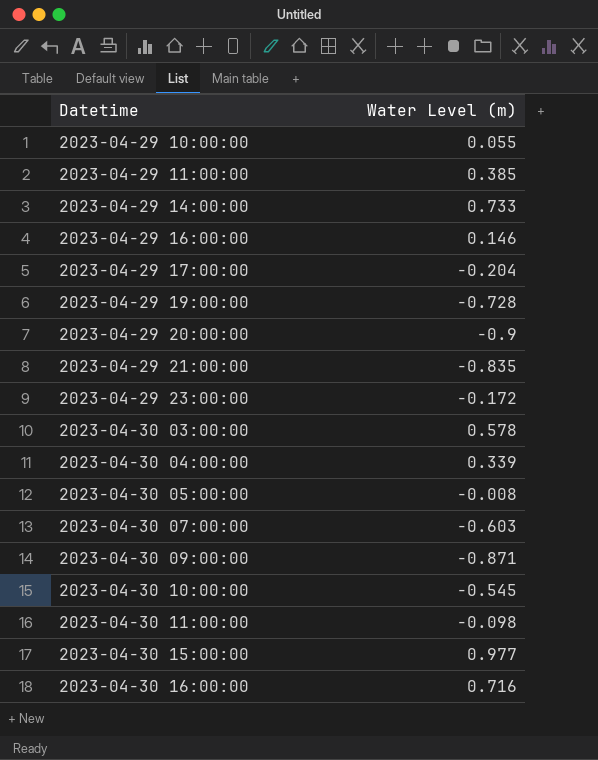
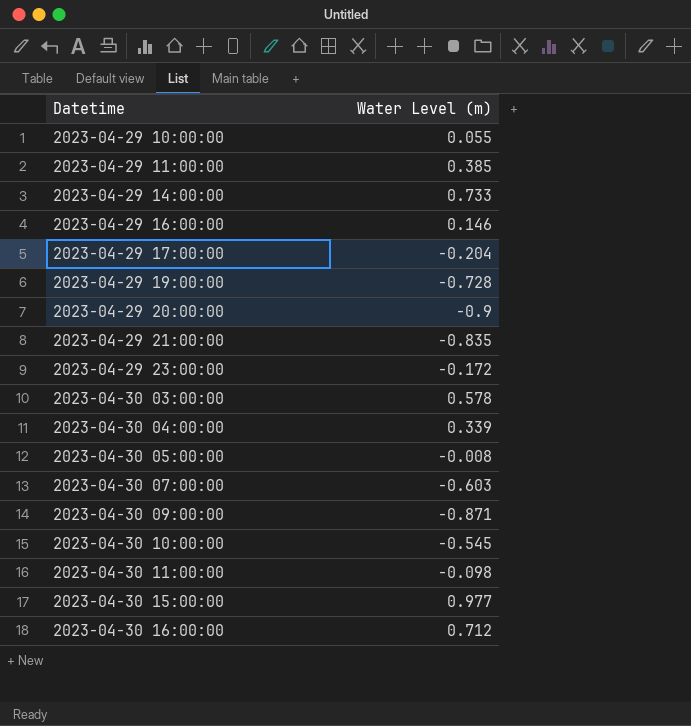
2023-04-30 16:00:00 | Water Level (m): 0.716 -> 0.712

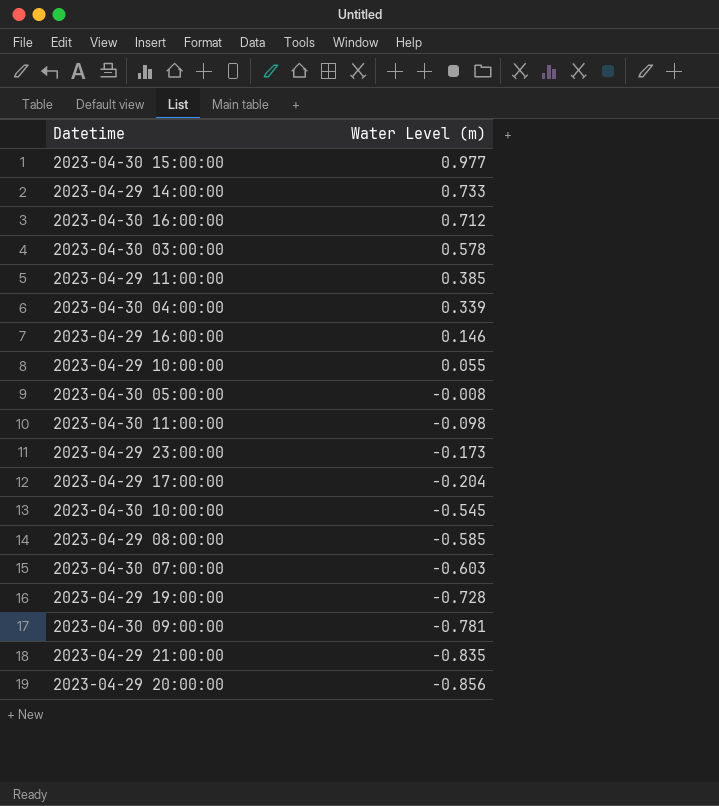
row order: Datetime ascending -> Water Level (m) descending
2023-04-29 23:00:00 | Water Level (m): -0.172 -> -0.173
row 2023-04-29 08:00:00: none -> -0.585
2023-04-30 09:00:00 | Water Level (m): -0.871 -> -0.781
2023-04-29 20:00:00 | Water Level (m): -0.9 -> -0.856

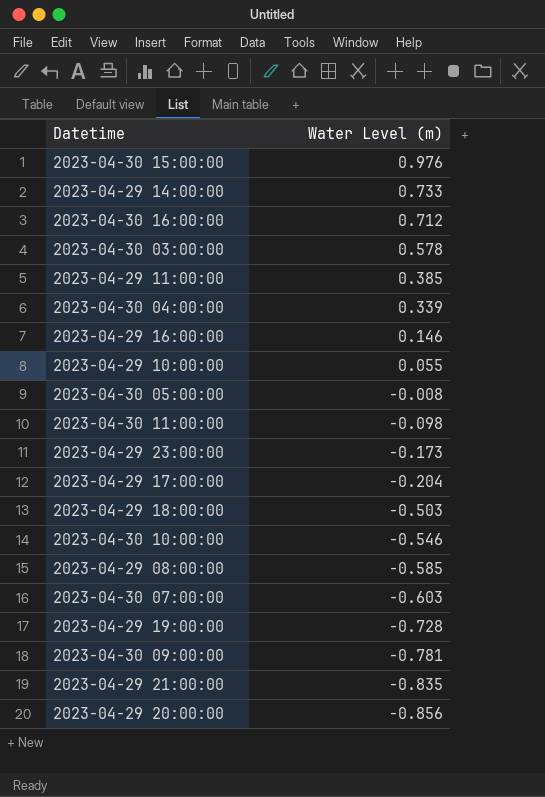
2023-04-30 15:00:00 | Water Level (m): 0.977 -> 0.976
row 2023-04-29 18:00:00: none -> -0.503
2023-04-30 10:00:00 | Water Level (m): -0.545 -> -0.546

